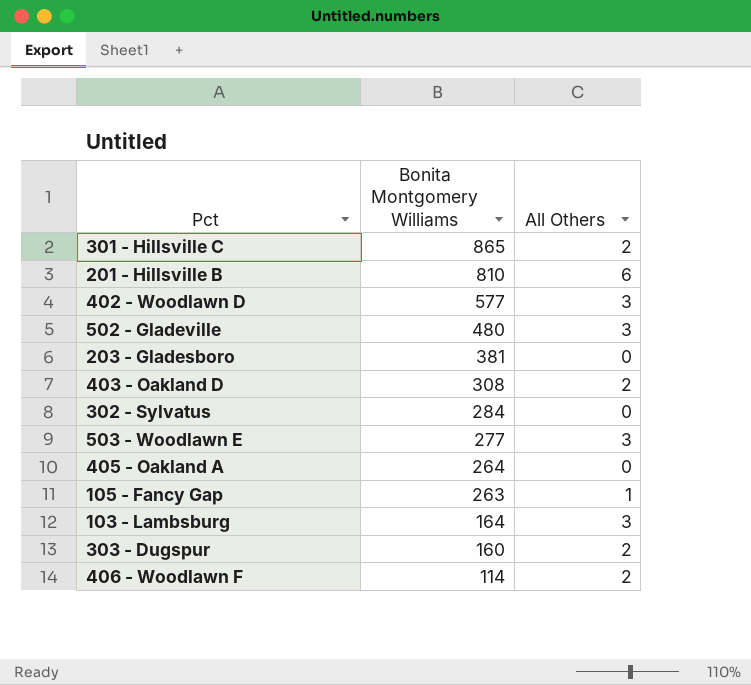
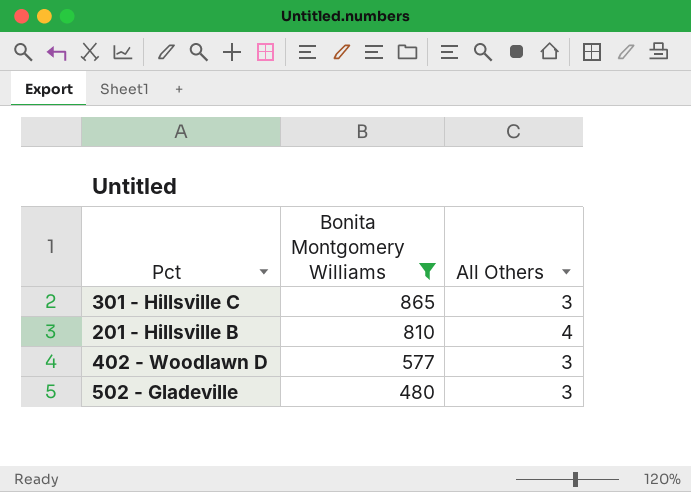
filter: none -> Bonita Montgomery Williams >= 480
301 - Hillsville C | All Others: 2 -> 3
201 - Hillsville B | All Others: 6 -> 4

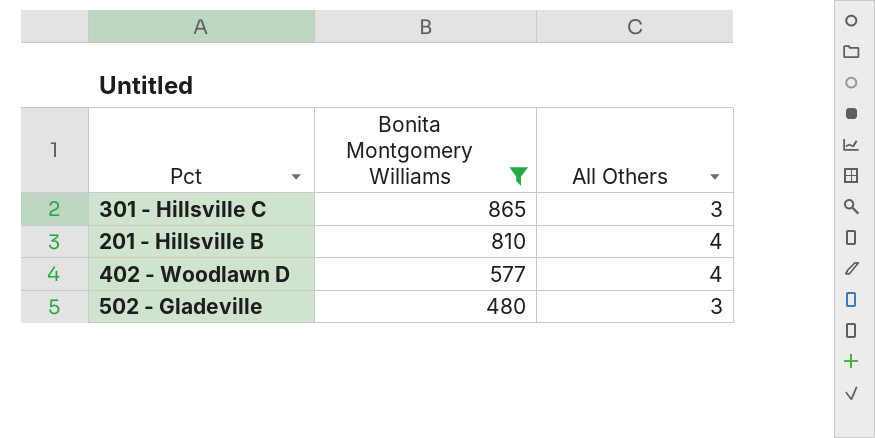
402 - Woodlawn D | All Others: 3 -> 4

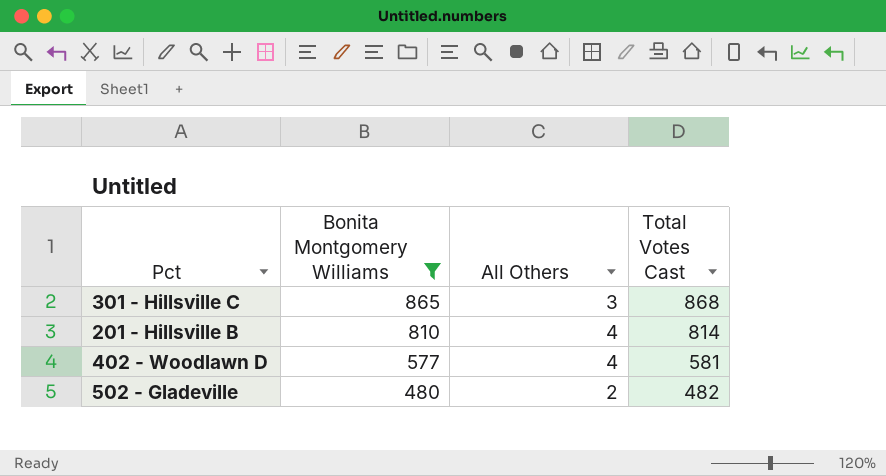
column Total Votes Cast | formula: none -> [Bonita Montgomery Williams] + [All Others]
502 - Gladeville | All Others: 3 -> 2

